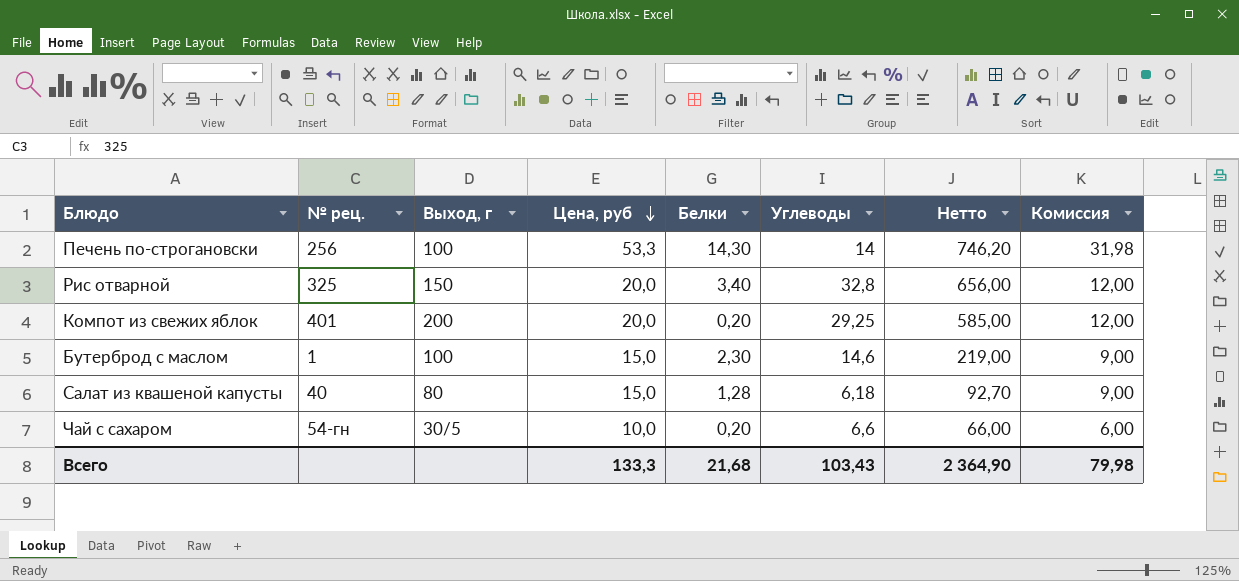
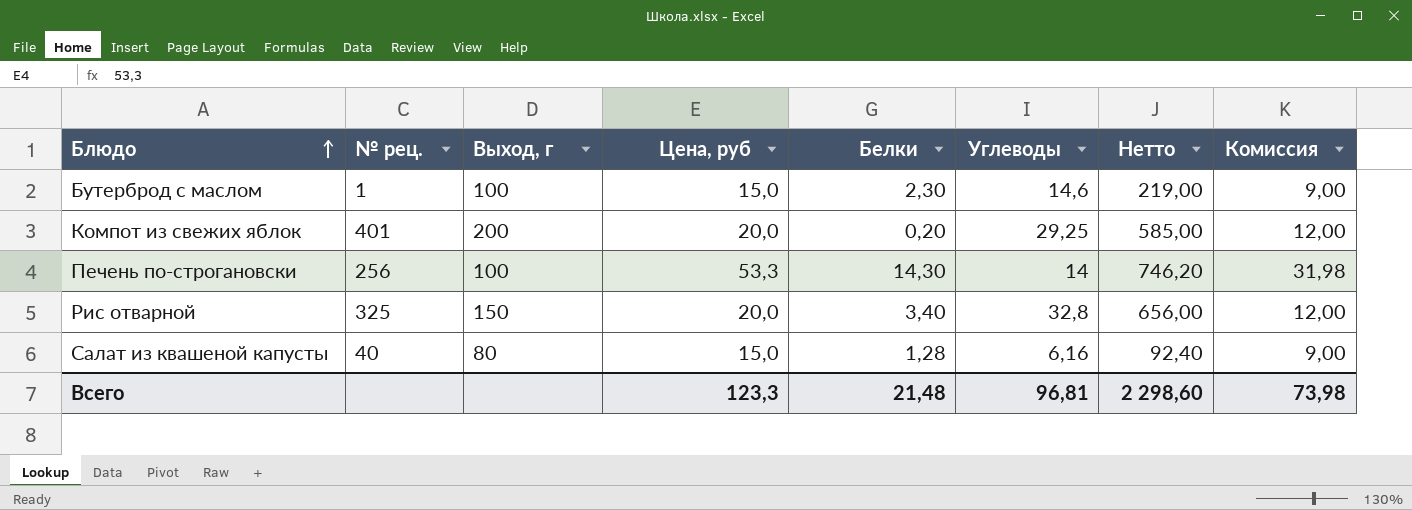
row order: Цена, руб descending -> Блюдо ascending
row Чай с сахаром: 54-гн | 30/5 | 10,0 | 0,20 | 6,6 | 66,00 | 6,00 -> none
Салат из квашеной капусты | Углеводы: 6,18 -> 6,16
Салат из квашеной капусты | Нетто: 92,70 -> 92,40
Всего | Цена, руб: 133,3 -> 123,3
Всего | Белки: 21,68 -> 21,48
Всего | Углеводы: 103,43 -> 96,81
Всего | Нетто: 2 364,90 -> 2 298,60
Всего | Комиссия: 79,98 -> 73,98

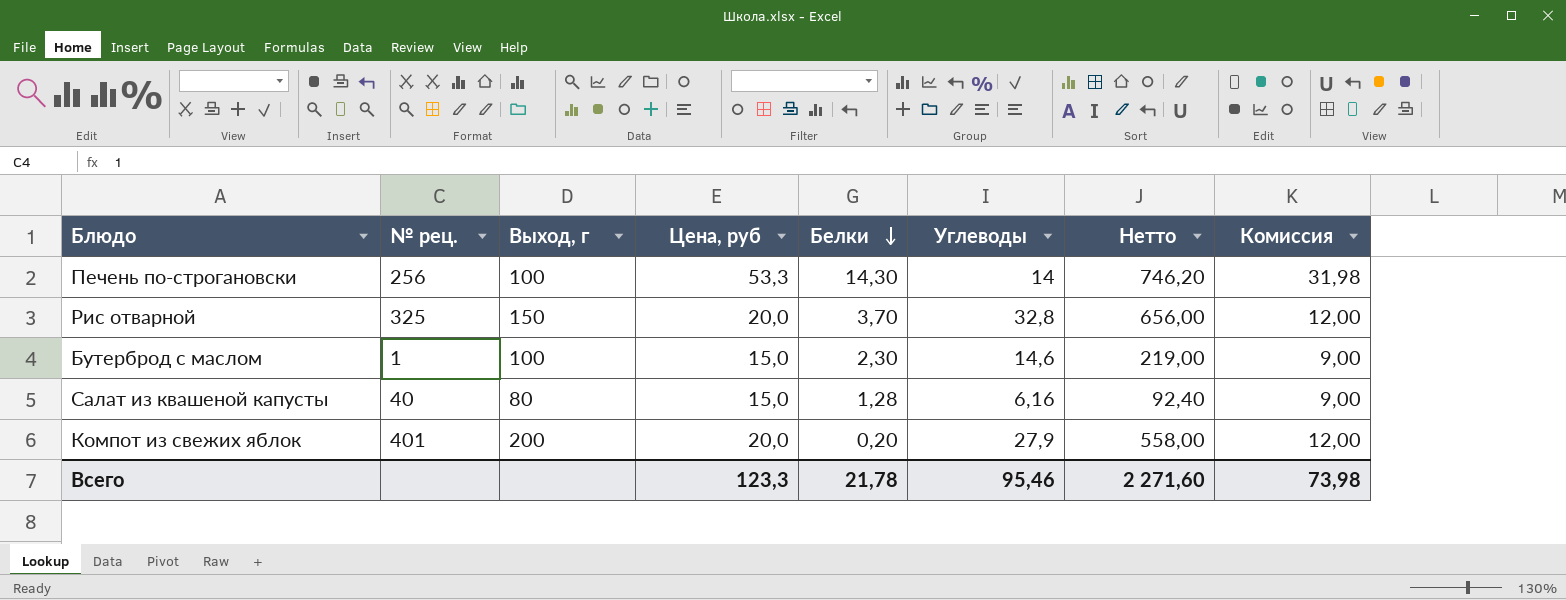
row order: Блюдо ascending -> Белки descending
Рис отварной | Белки: 3,40 -> 3,70
Компот из свежих яблок | Углеводы: 29,25 -> 27,9
Компот из свежих яблок | Нетто: 585,00 -> 558,00
Всего | Белки: 21,48 -> 21,78
Всего | Углеводы: 96,81 -> 95,46
Всего | Нетто: 2 298,60 -> 2 271,60

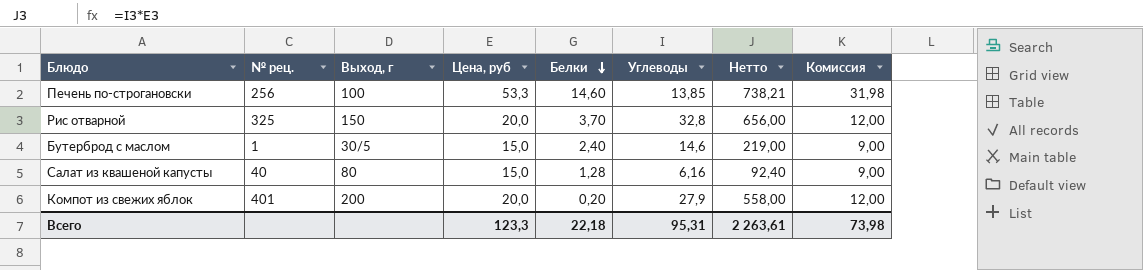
Печень по-строгановски | Белки: 14,30 -> 14,60
Печень по-строгановски | Углеводы: 14 -> 13,85
Печень по-строгановски | Нетто: 746,20 -> 738,21
Бутерброд с маслом | Выход, г: 100 -> 30/5
Бутерброд с маслом | Белки: 2,30 -> 2,40
Всего | Белки: 21,78 -> 22,18
Всего | Углеводы: 95,46 -> 95,31
Всего | Нетто: 2 271,60 -> 2 263,61

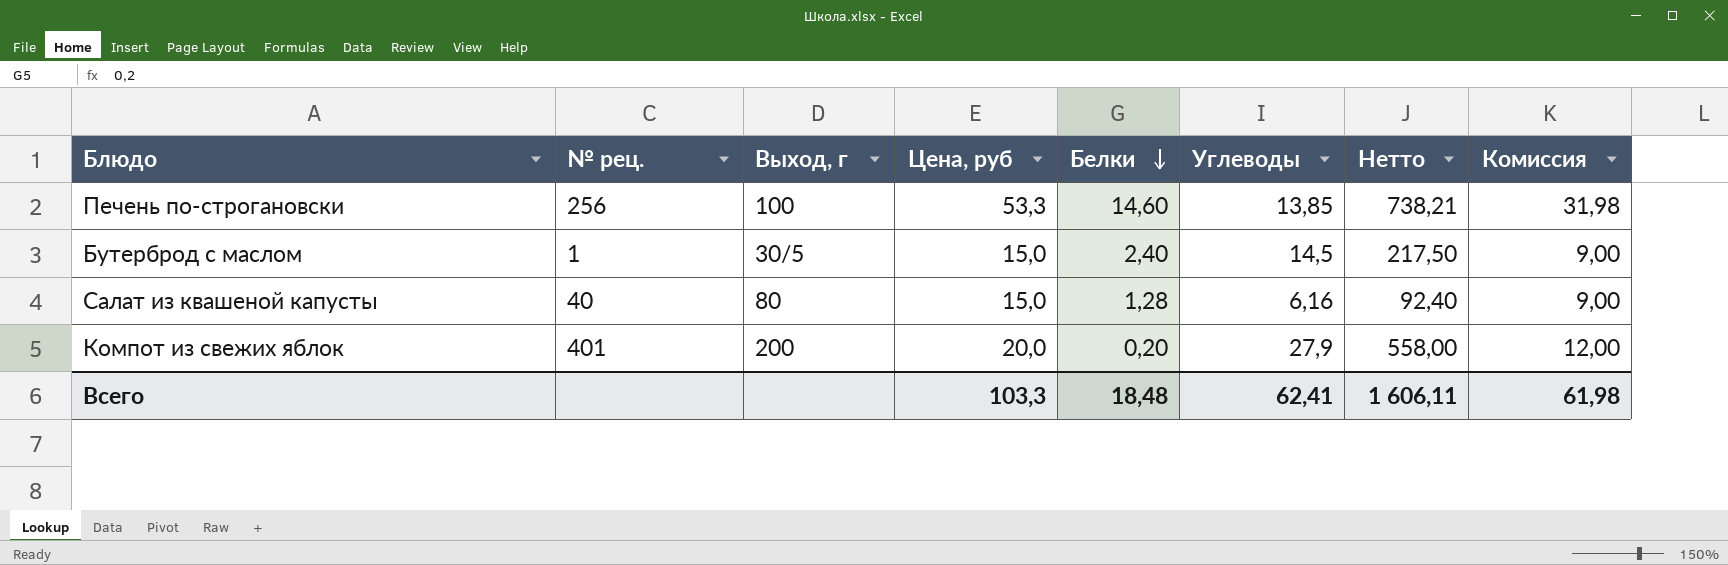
row Рис отварной: 325 | 150 | 20,0 | 3,70 | 32,8 | 656,00 | 12,00 -> none
Бутерброд с маслом | Углеводы: 14,6 -> 14,5
Бутерброд с маслом | Нетто: 219,00 -> 217,50
Всего | Цена, руб: 123,3 -> 103,3
Всего | Белки: 22,18 -> 18,48
Всего | Углеводы: 95,31 -> 62,41
Всего | Нетто: 2 263,61 -> 1 606,11
Всего | Комиссия: 73,98 -> 61,98

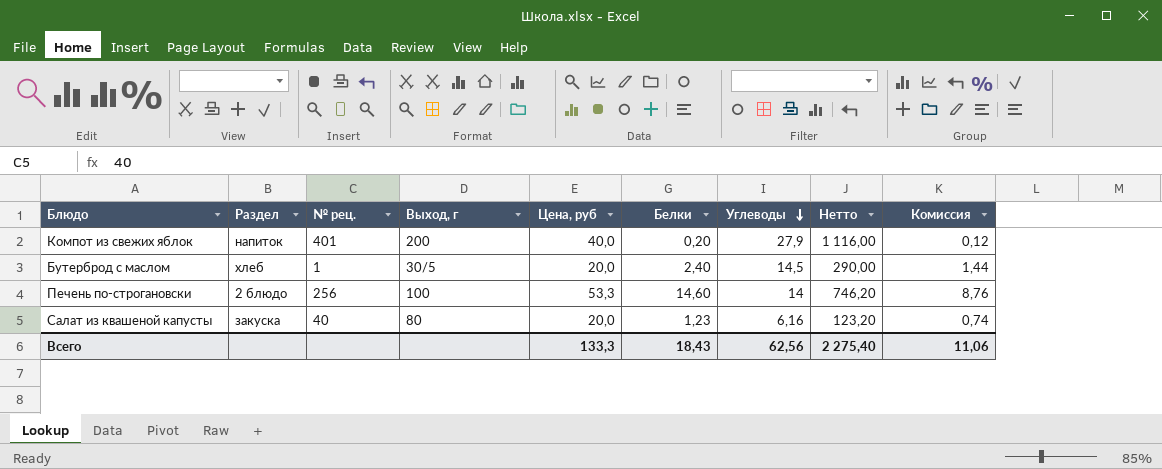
row order: Белки descending -> Углеводы descending
column Раздел | position: none -> 2
column Комиссия | formula: [Цена, руб] * 0,6 -> [Белки] * 0,6
Компот из свежих яблок | Цена, руб: 20,0 -> 40,0
Компот из свежих яблок | Нетто: 558,00 -> 1 116,00
Бутерброд с маслом | Цена, руб: 15,0 -> 20,0
Бутерброд с маслом | Нетто: 217,50 -> 290,00
Печень по-строгановски | Углеводы: 13,85 -> 14
Печень по-строгановски | Нетто: 738,21 -> 746,20
Салат из квашеной капусты | Цена, руб: 15,0 -> 20,0
Салат из квашеной капусты | Белки: 1,28 -> 1,23
Салат из квашеной капусты | Нетто: 92,40 -> 123,20
Всего | Цена, руб: 103,3 -> 133,3
Всего | Белки: 18,48 -> 18,43
Всего | Углеводы: 62,41 -> 62,56
Всего | Нетто: 1 606,11 -> 2 275,40
Всего | Комиссия: 61,98 -> 11,06

